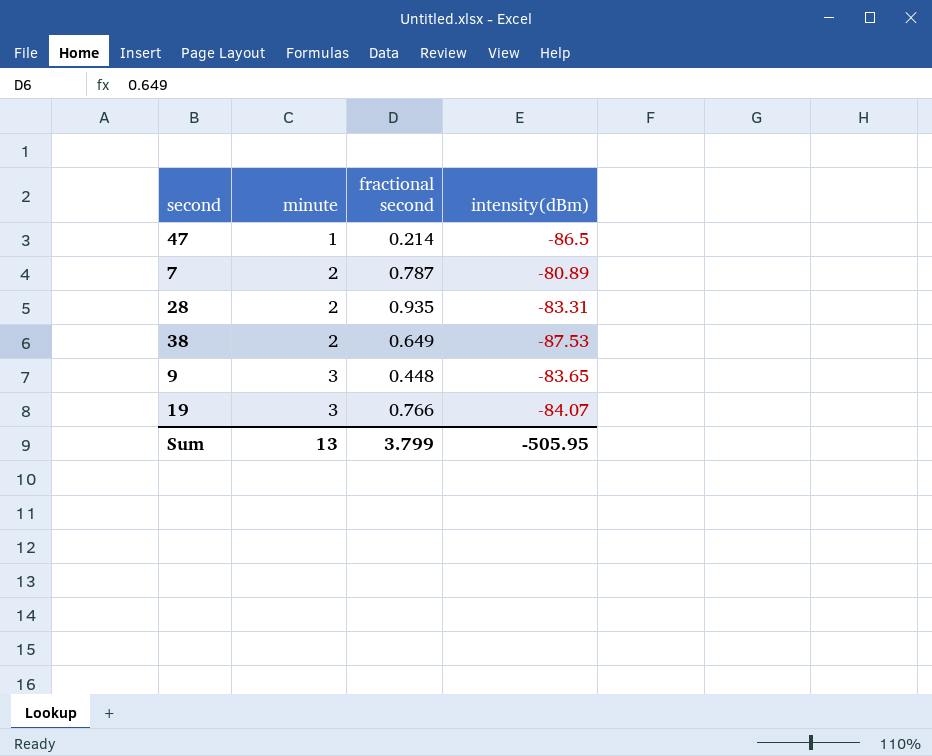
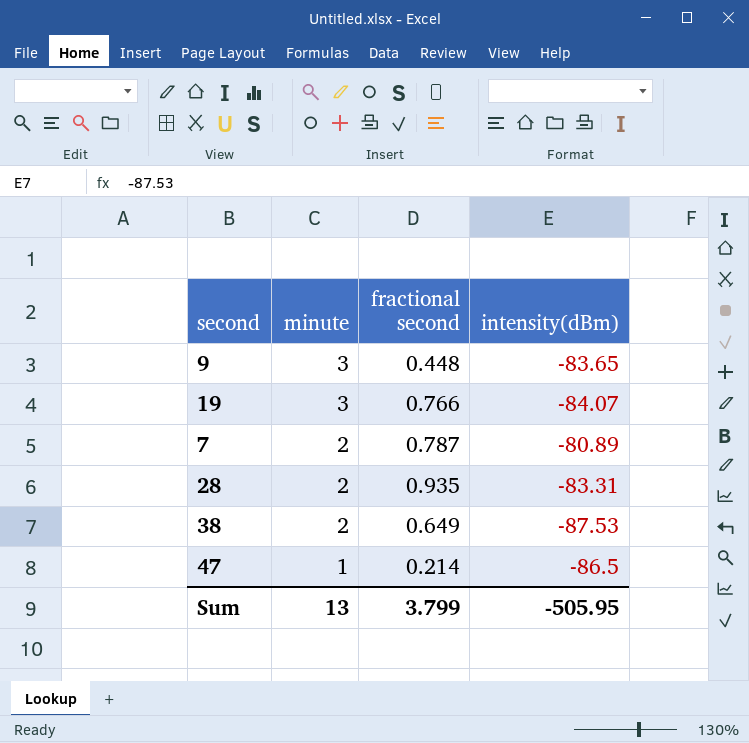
row order: minute ascending -> minute descending

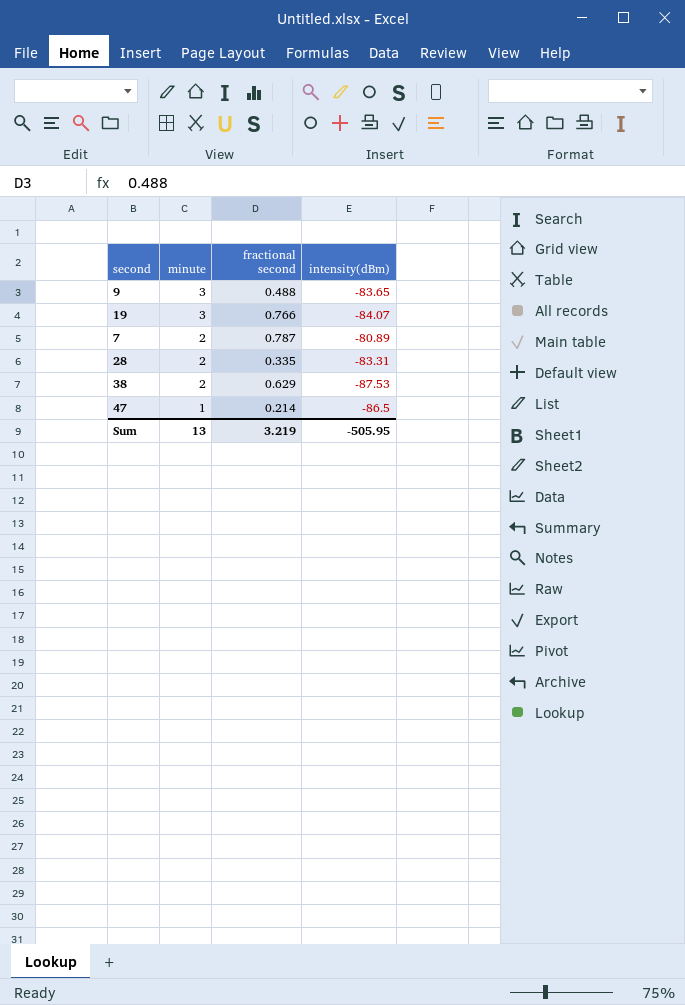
9 | fractional second: 0.448 -> 0.488
28 | fractional second: 0.935 -> 0.335
38 | fractional second: 0.649 -> 0.629
Sum | fractional second: 3.799 -> 3.219

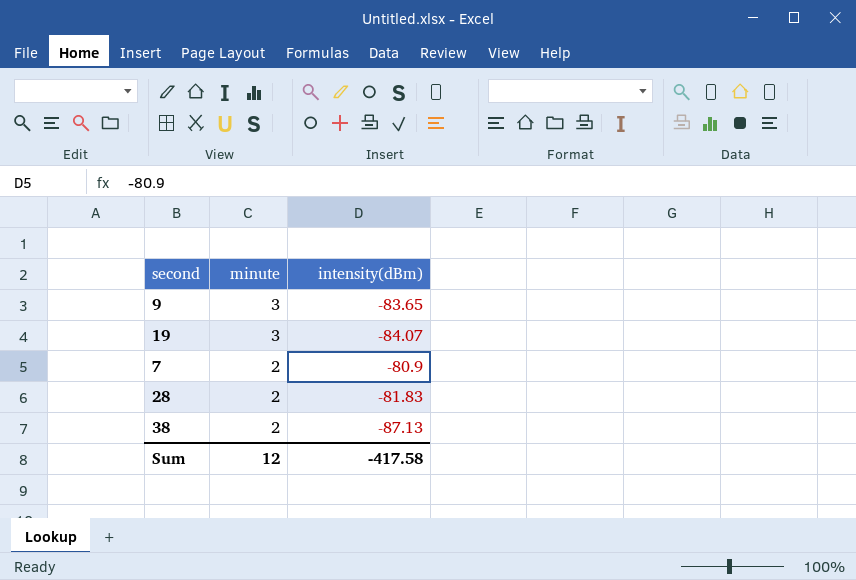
column fractional second | position: 3 -> none
row 47: 1 | 0.214 | -86.5 -> none
7 | intensity(dBm): -80.89 -> -80.9
28 | intensity(dBm): -83.31 -> -81.83
38 | intensity(dBm): -87.53 -> -87.13
Sum | minute: 13 -> 12
Sum | intensity(dBm): -505.95 -> -417.58

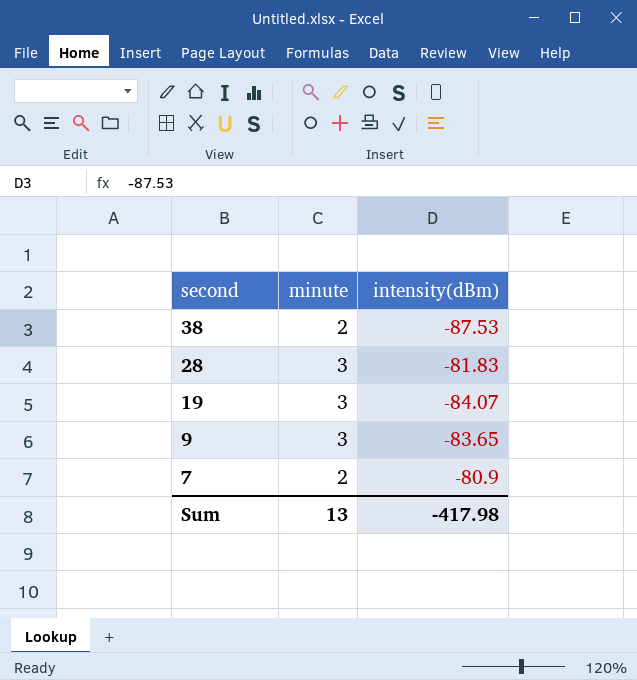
row order: minute descending -> second descending
38 | intensity(dBm): -87.13 -> -87.53
28 | minute: 2 -> 3
Sum | minute: 12 -> 13
Sum | intensity(dBm): -417.58 -> -417.98

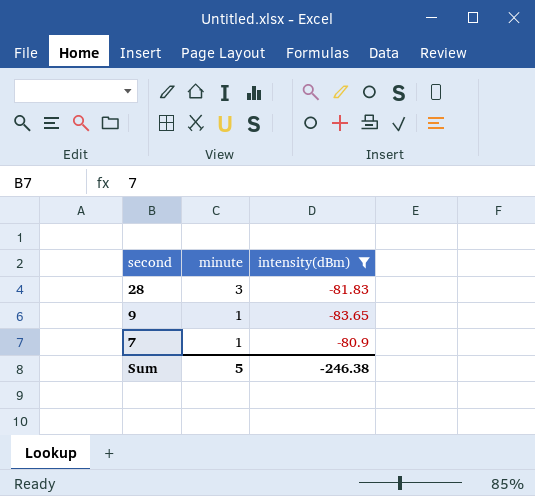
filter: none -> intensity(dBm) >= -83.65
9 | minute: 3 -> 1
7 | minute: 2 -> 1
Sum | minute: 13 -> 5
Sum | intensity(dBm): -417.98 -> -246.38

